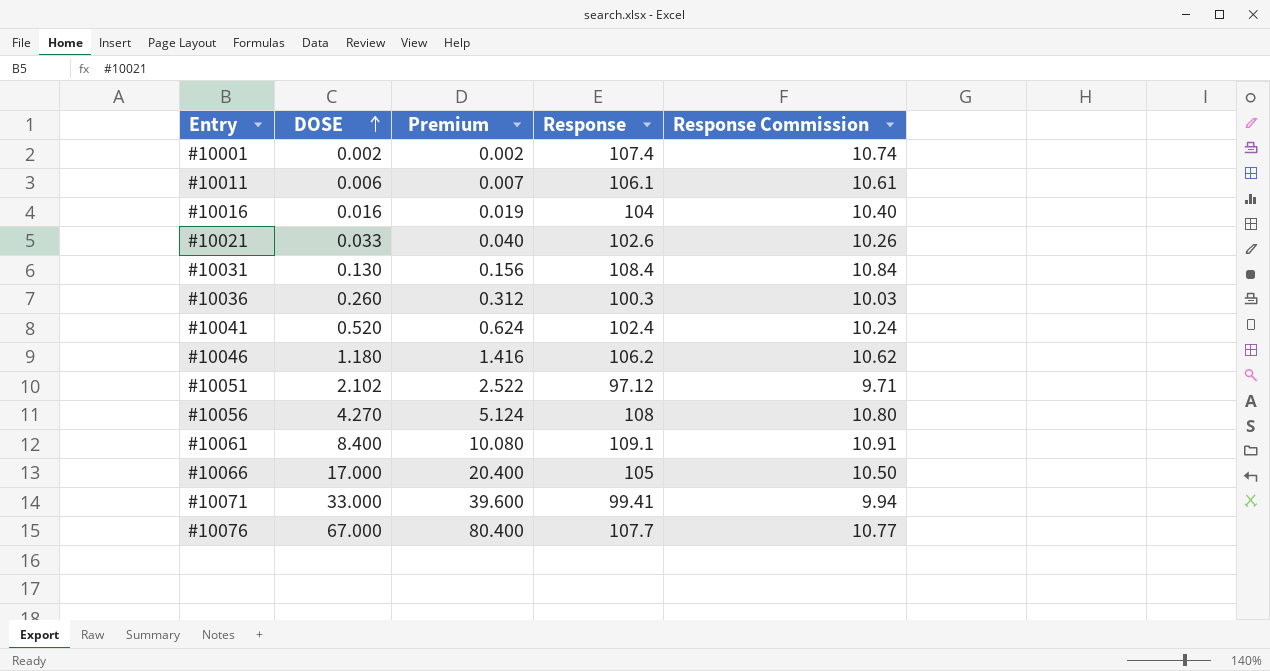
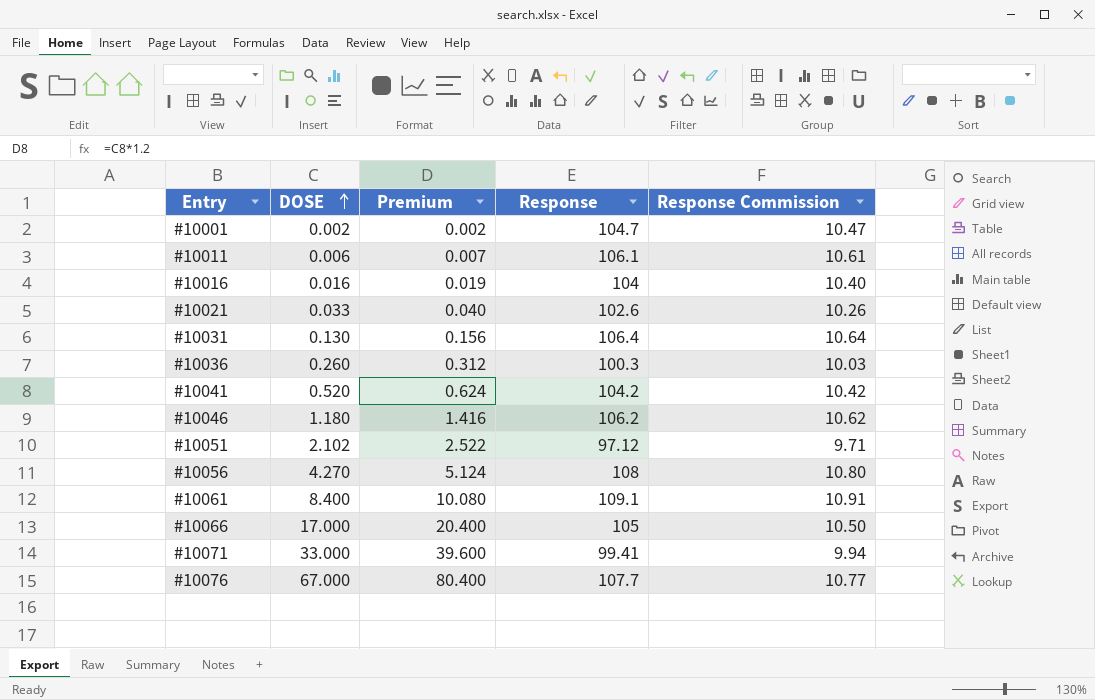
#10001 | Response: 107.4 -> 104.7
#10001 | Response Commission: 10.74 -> 10.47
#10031 | Response: 108.4 -> 106.4
#10031 | Response Commission: 10.84 -> 10.64
#10041 | Response: 102.4 -> 104.2
#10041 | Response Commission: 10.24 -> 10.42

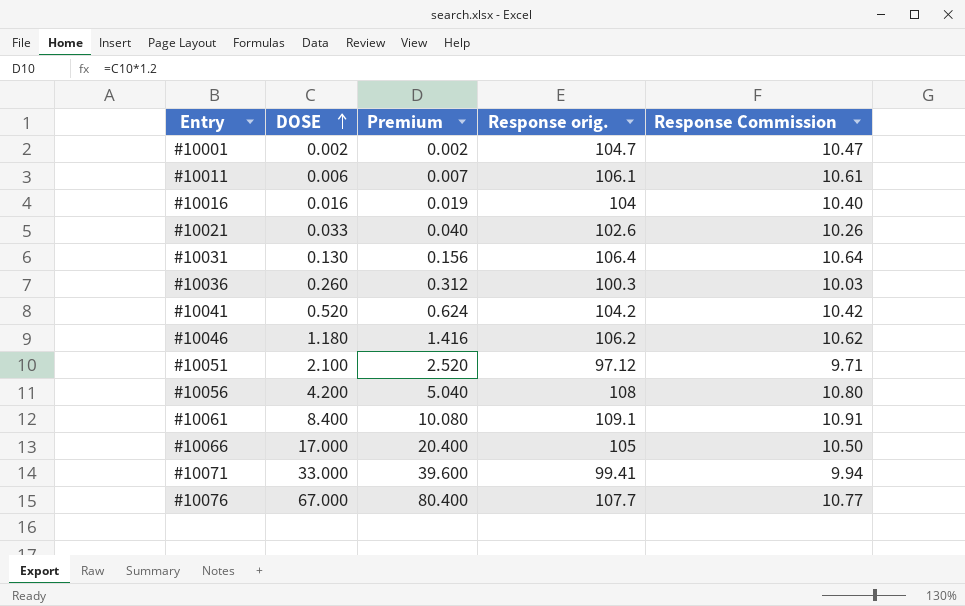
column name: Response -> Response orig.
#10051 | DOSE: 2.102 -> 2.100
#10051 | Premium: 2.522 -> 2.520
#10056 | DOSE: 4.270 -> 4.200
#10056 | Premium: 5.124 -> 5.040

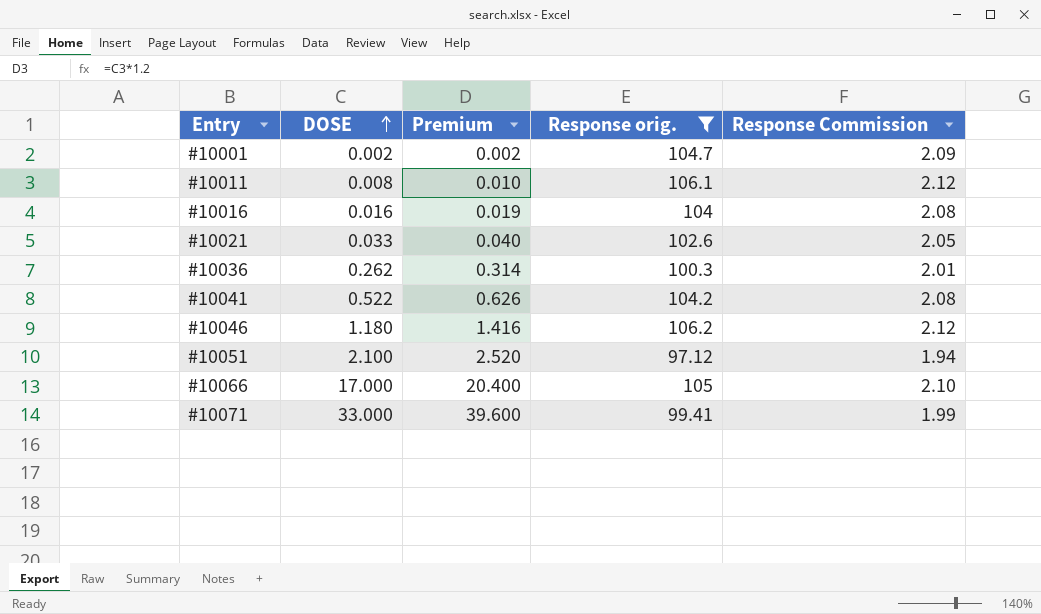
filter: none -> Response orig. <= 106.2
column Response Commission | formula: [Response orig.] * 0.1 -> [Response orig.] * 0.02
#10011 | DOSE: 0.006 -> 0.008
#10011 | Premium: 0.007 -> 0.010
#10036 | DOSE: 0.260 -> 0.262
#10036 | Premium: 0.312 -> 0.314
#10041 | DOSE: 0.520 -> 0.522
#10041 | Premium: 0.624 -> 0.626

